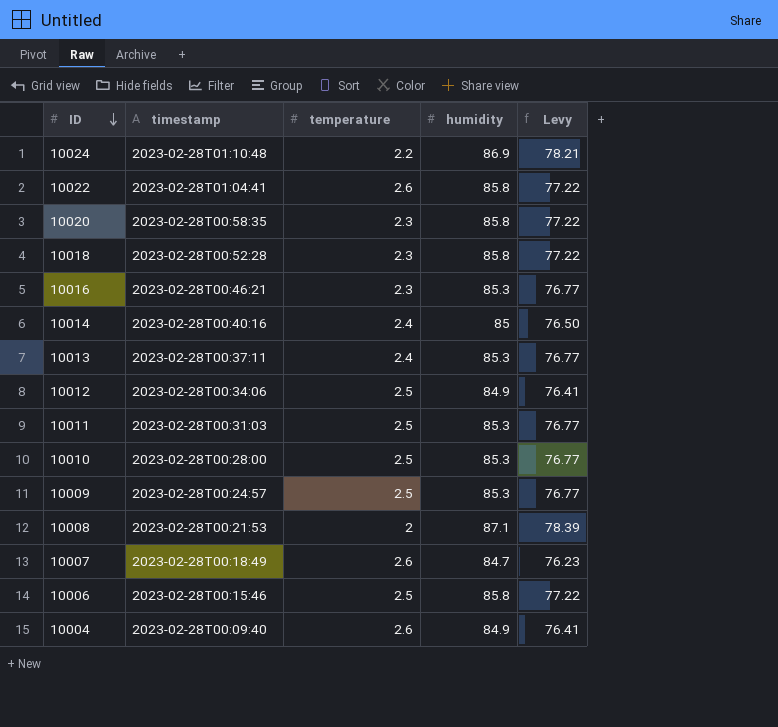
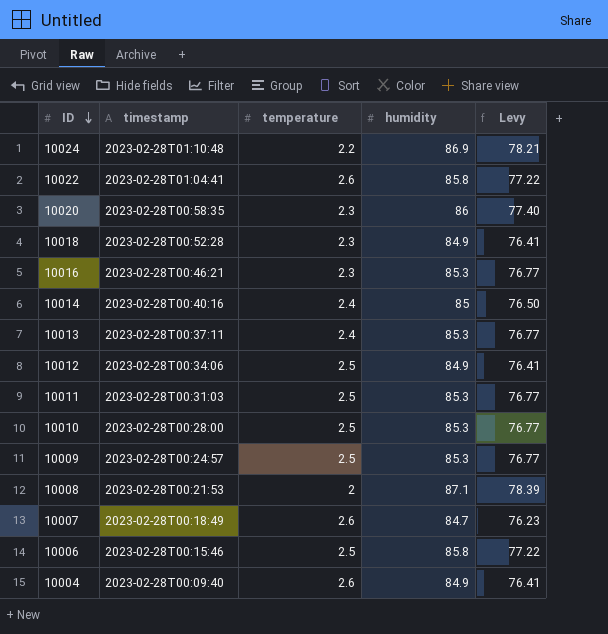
10020 | humidity: 85.8 -> 86
10020 | Levy: 77.22 -> 77.40
10018 | humidity: 85.8 -> 84.9
10018 | Levy: 77.22 -> 76.41

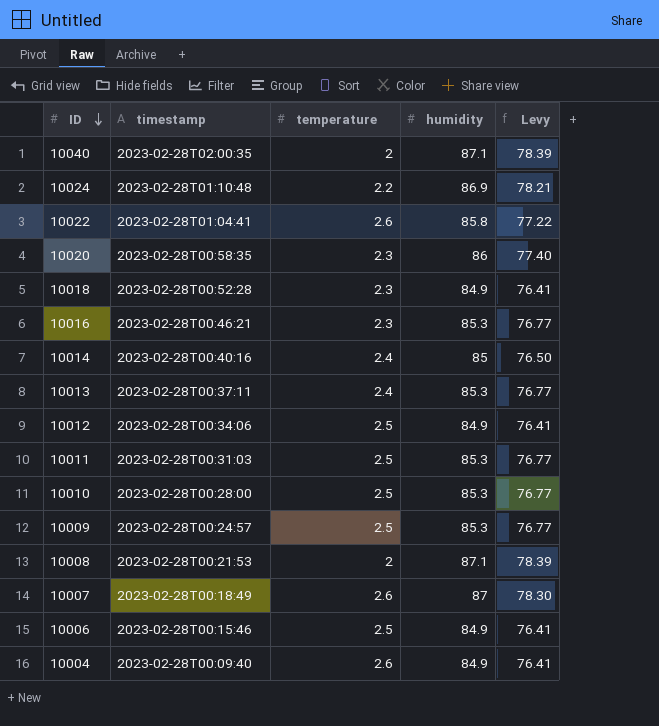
row 10040: none -> 2023-02-28T02:00:35 | 2 | 87.1 | 78.39
10007 | humidity: 84.7 -> 87
10007 | Levy: 76.23 -> 78.30
10006 | humidity: 85.8 -> 84.9
10006 | Levy: 77.22 -> 76.41

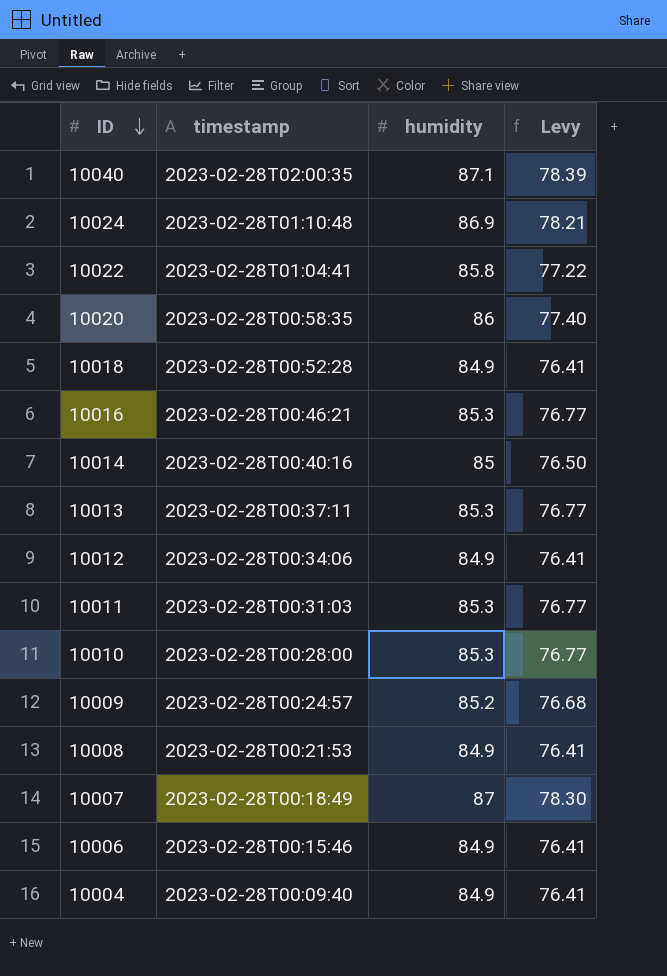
column temperature | position: 3 -> none
10009 | humidity: 85.3 -> 85.2
10009 | Levy: 76.77 -> 76.68
10008 | humidity: 87.1 -> 84.9
10008 | Levy: 78.39 -> 76.41

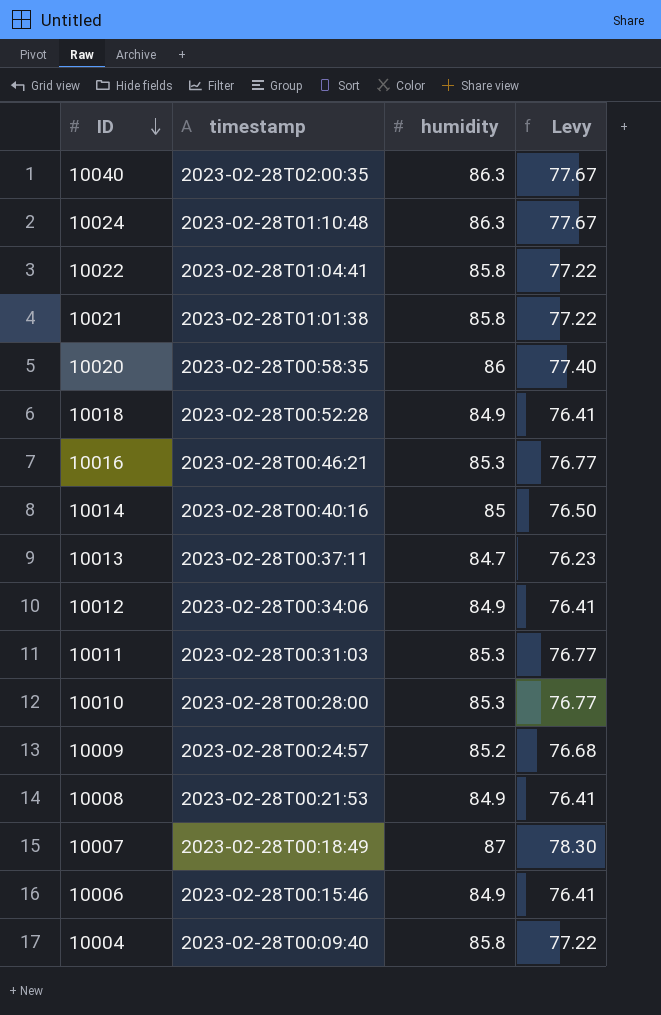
10040 | humidity: 87.1 -> 86.3
10040 | Levy: 78.39 -> 77.67
10024 | humidity: 86.9 -> 86.3
10024 | Levy: 78.21 -> 77.67
row 10021: none -> 2023-02-28T01:01:38 | 85.8 | 77.22
10013 | humidity: 85.3 -> 84.7
10013 | Levy: 76.77 -> 76.23
10004 | humidity: 84.9 -> 85.8
10004 | Levy: 76.41 -> 77.22

